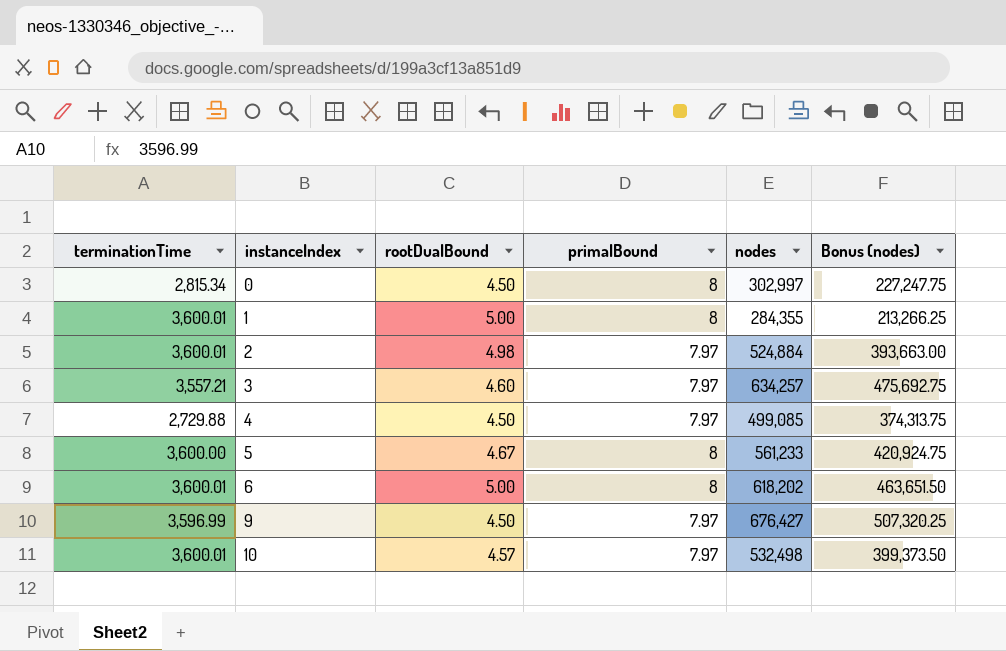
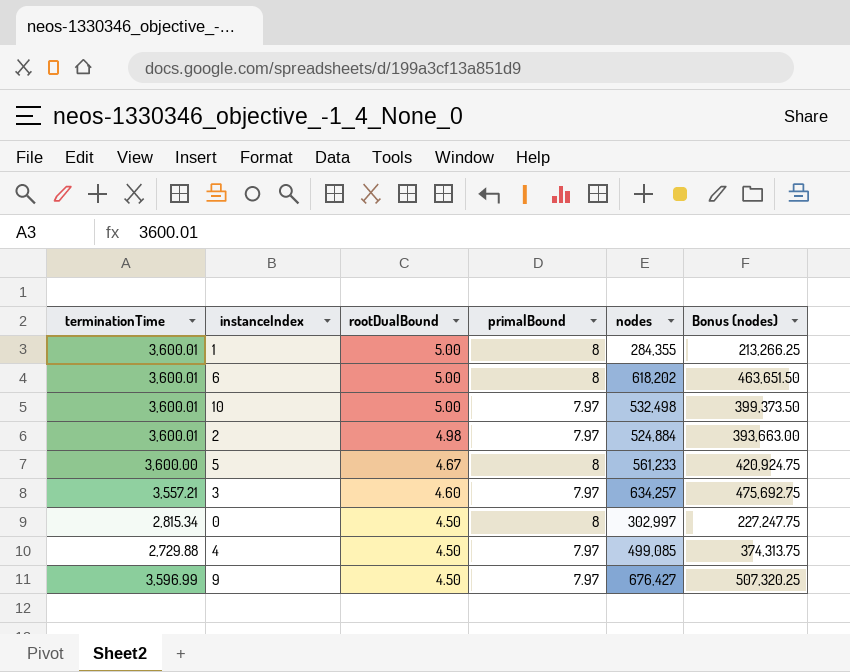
row order: instanceIndex ascending -> rootDualBound descending
10 | rootDualBound: 4.57 -> 5.00

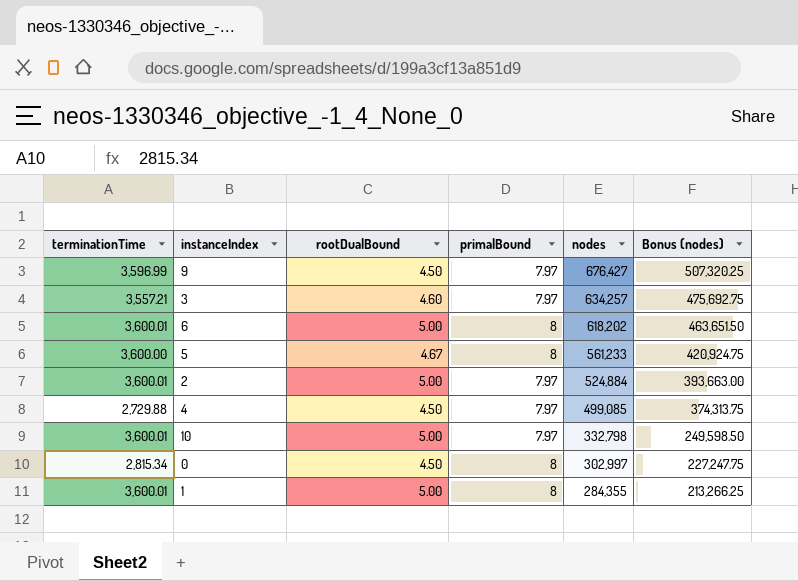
row order: rootDualBound descending -> nodes descending
2 | rootDualBound: 4.98 -> 5.00
10 | nodes: 532,498 -> 332,798
10 | Bonus (nodes): 399,373.50 -> 249,598.50

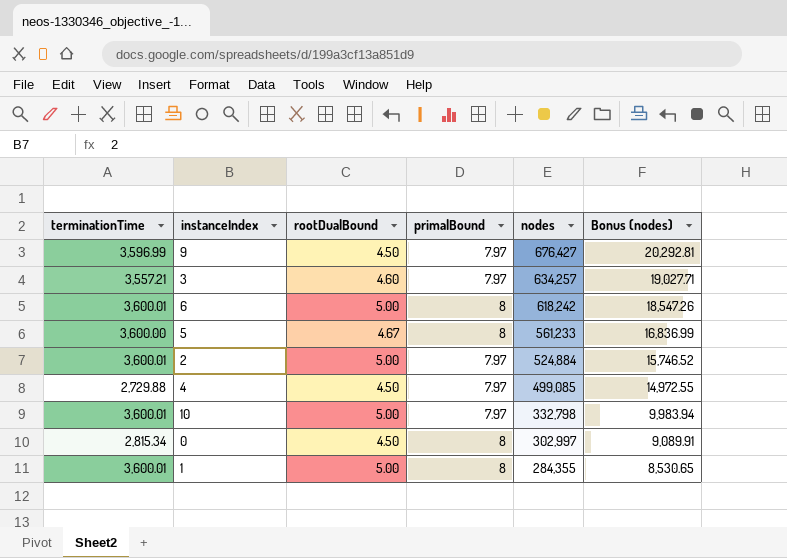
column Bonus (nodes) | formula: [nodes] * 0.75 -> [nodes] * 0.03
6 | nodes: 618,202 -> 618,242

